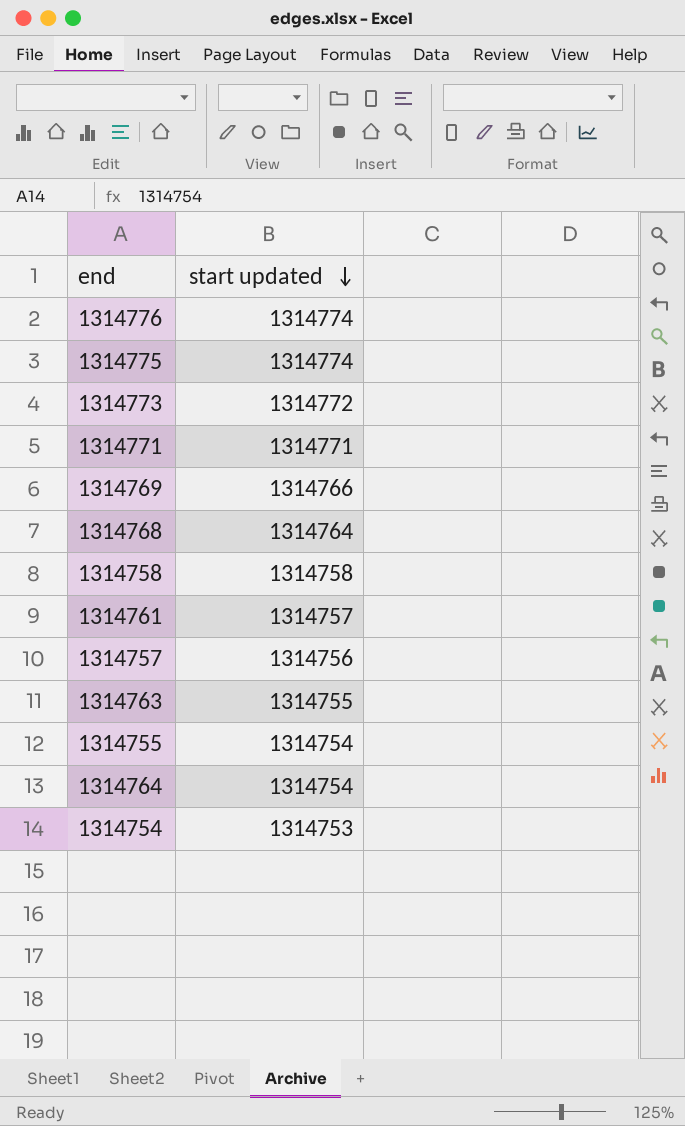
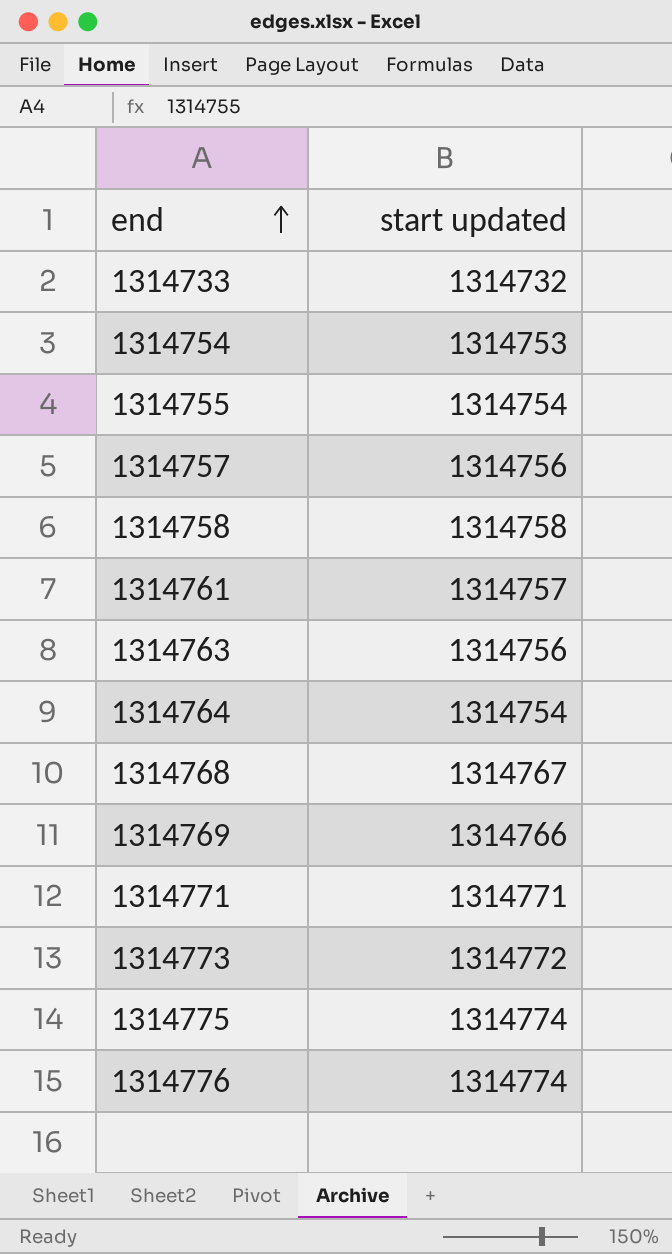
row order: start updated descending -> end ascending
row 1314733: none -> 1314732
1314763 | start updated: 1314755 -> 1314756
1314768 | start updated: 1314764 -> 1314767

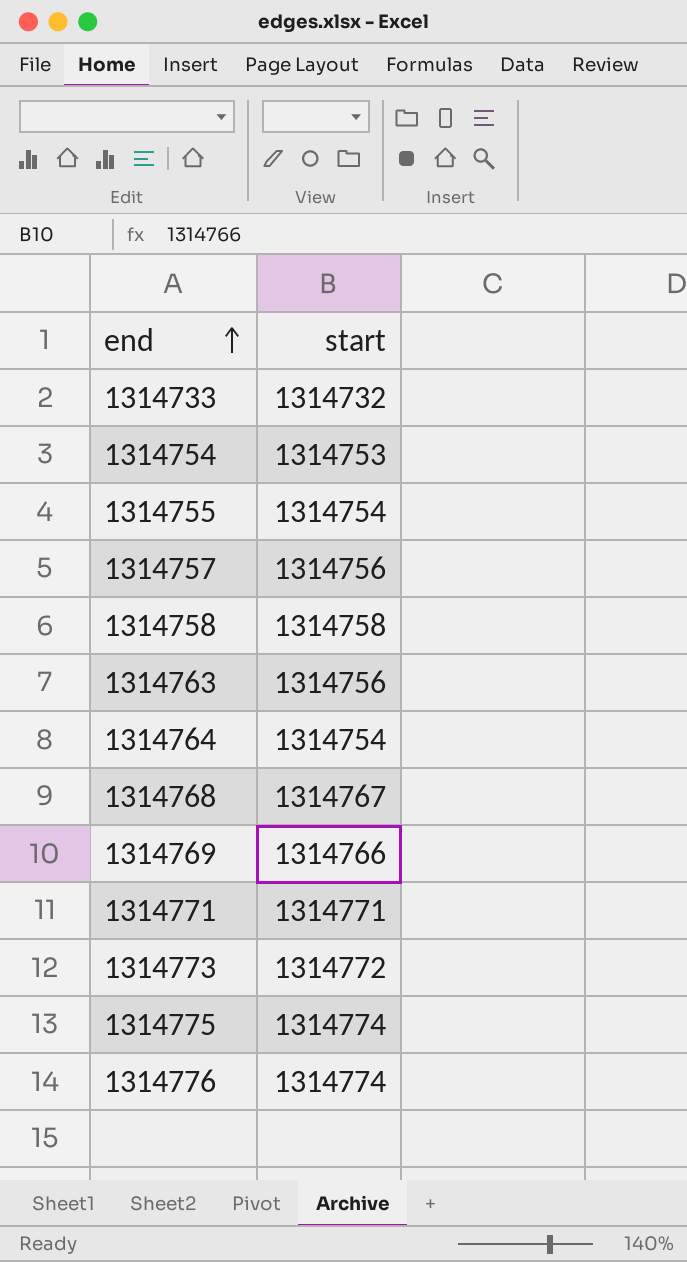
column name: start updated -> start
row 1314761: 1314757 -> none

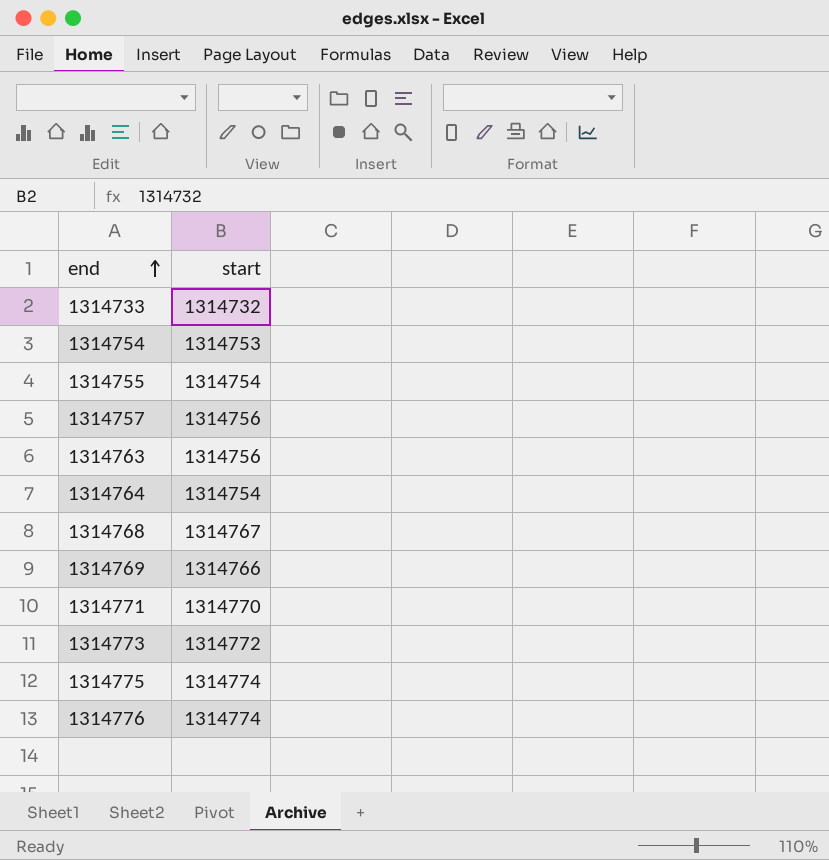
row 1314758: 1314758 -> none
1314771 | start: 1314771 -> 1314770

